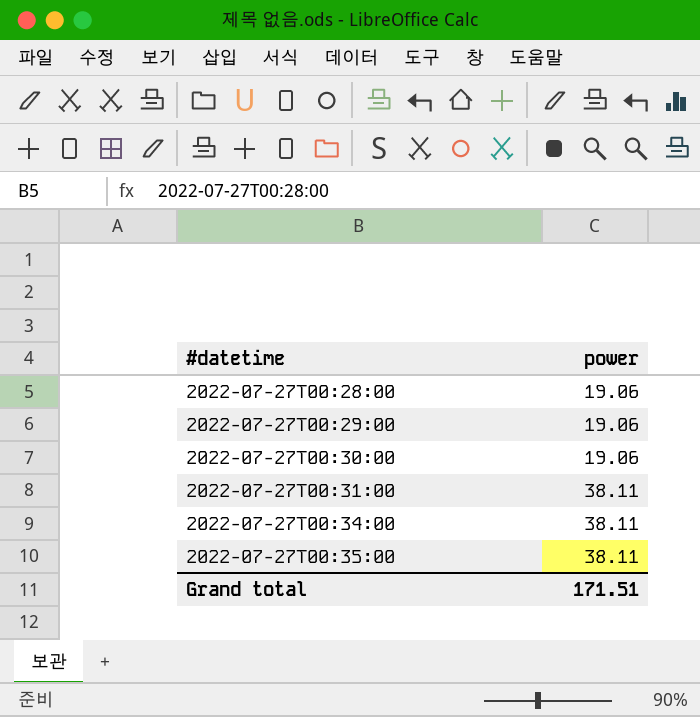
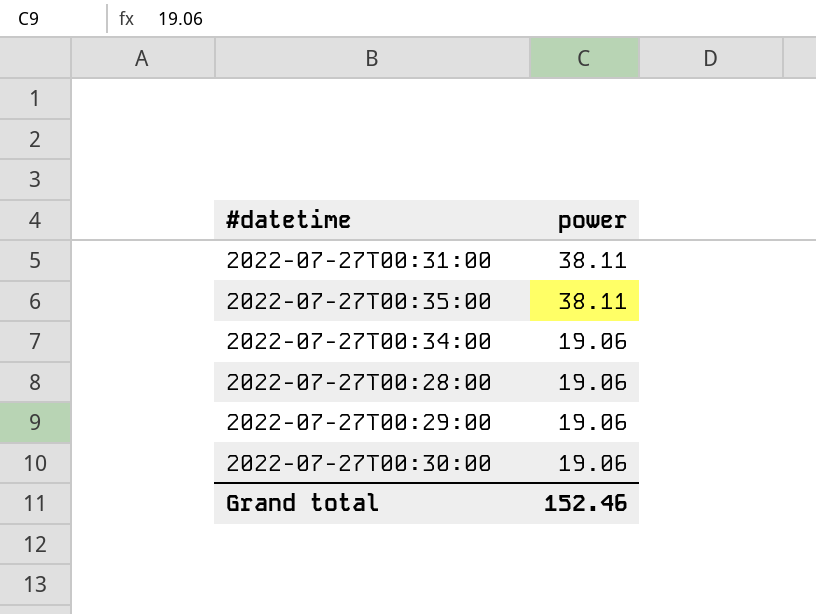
row order: #datetime ascending -> power descending
2022-07-27T00:34:00 | power: 38.11 -> 19.06
Grand total | power: 171.51 -> 152.46

